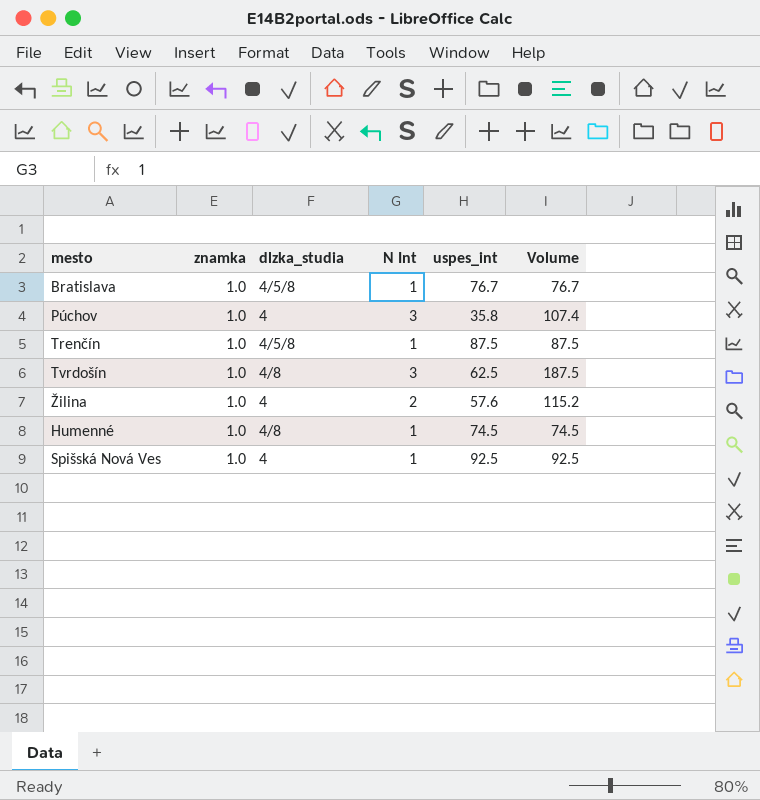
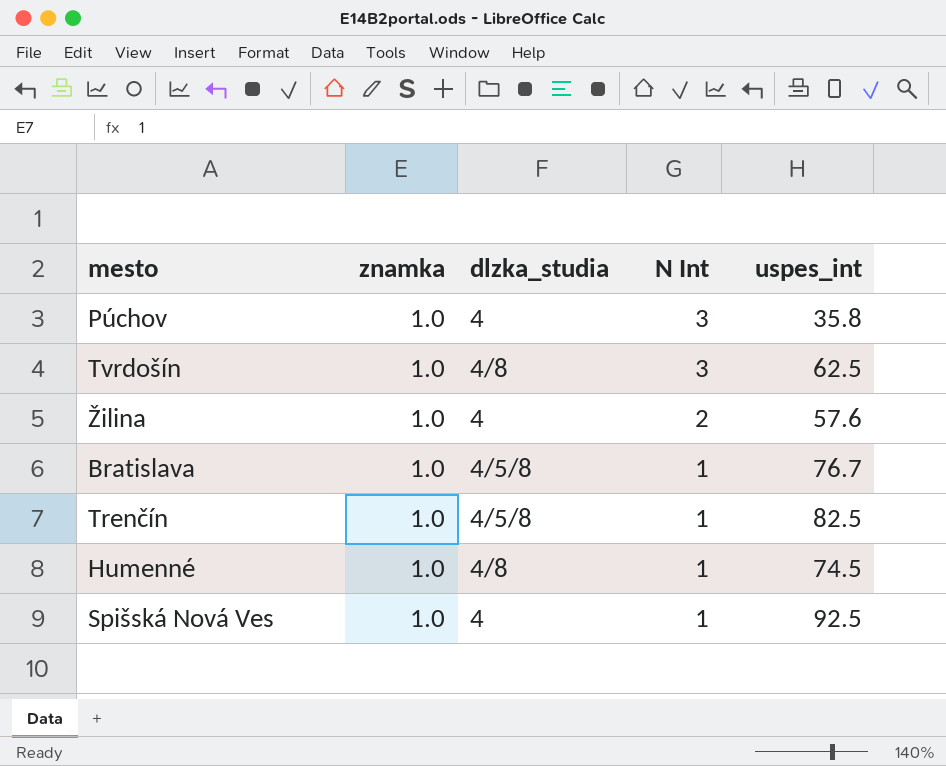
row order: none -> N Int descending
column Volume | formula: [N Int] * [uspes_int] -> none
Trenčín | uspes_int: 87.5 -> 82.5

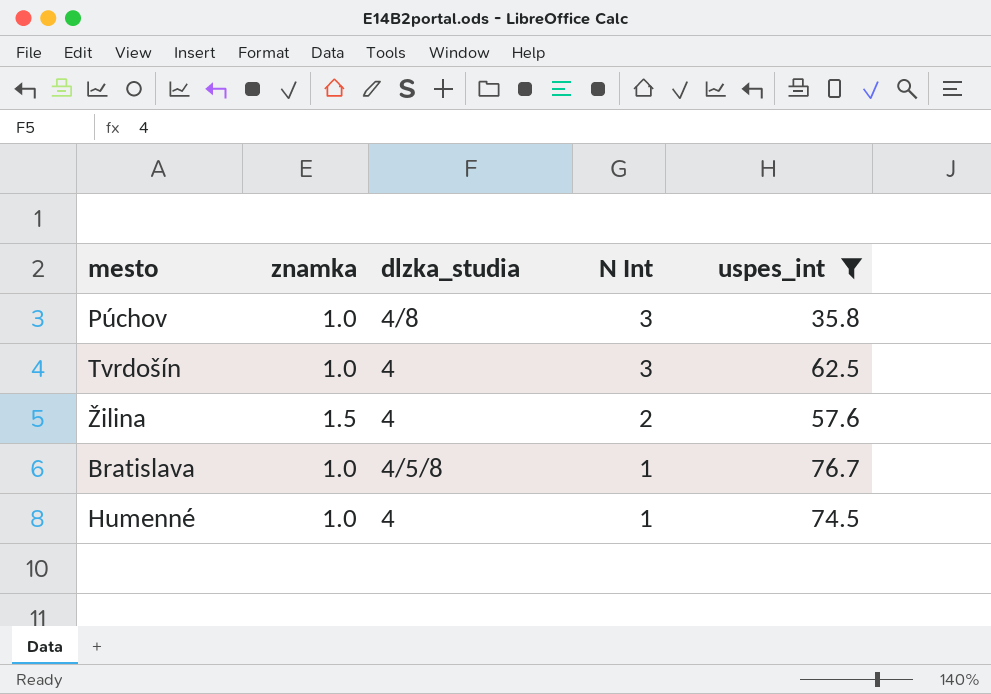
filter: none -> uspes_int <= 76.7
Púchov | dlzka_studia: 4 -> 4/8
Tvrdošín | dlzka_studia: 4/8 -> 4
Žilina | znamka: 1.0 -> 1.5
Humenné | dlzka_studia: 4/8 -> 4

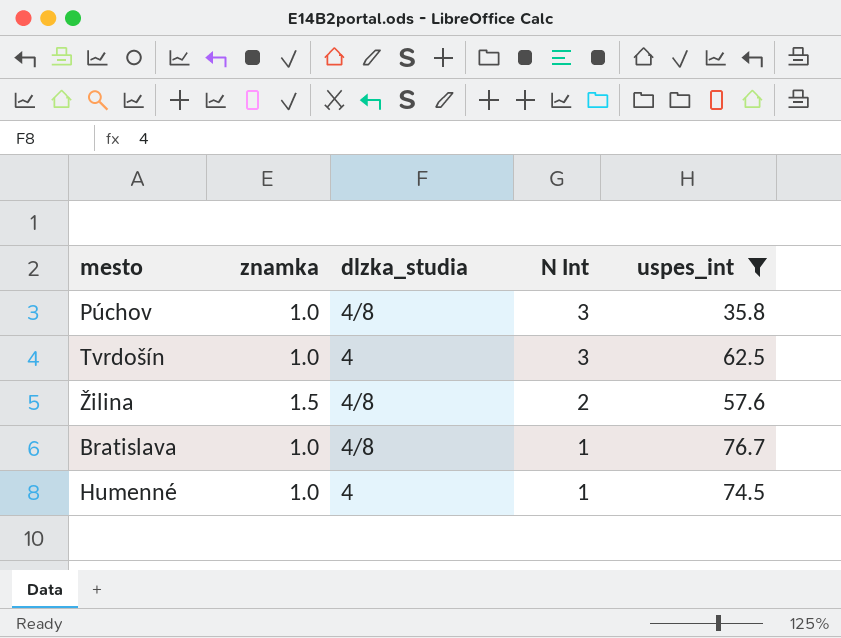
Žilina | dlzka_studia: 4 -> 4/8
Bratislava | dlzka_studia: 4/5/8 -> 4/8

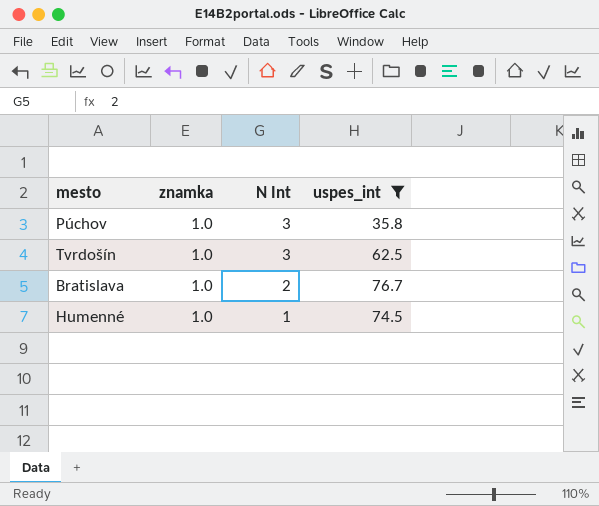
column dlzka_studia | position: 3 -> none
row Žilina: 1.5 | 4/8 | 2 | 57.6 -> none
Bratislava | N Int: 1 -> 2

